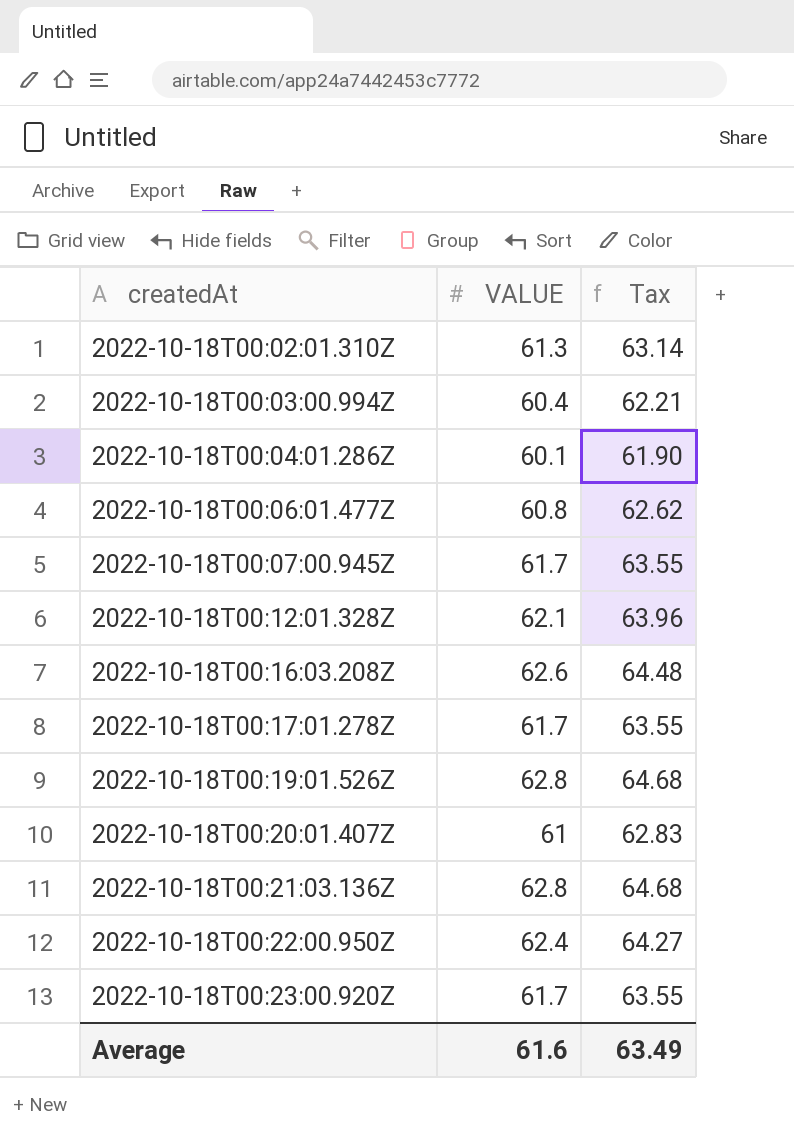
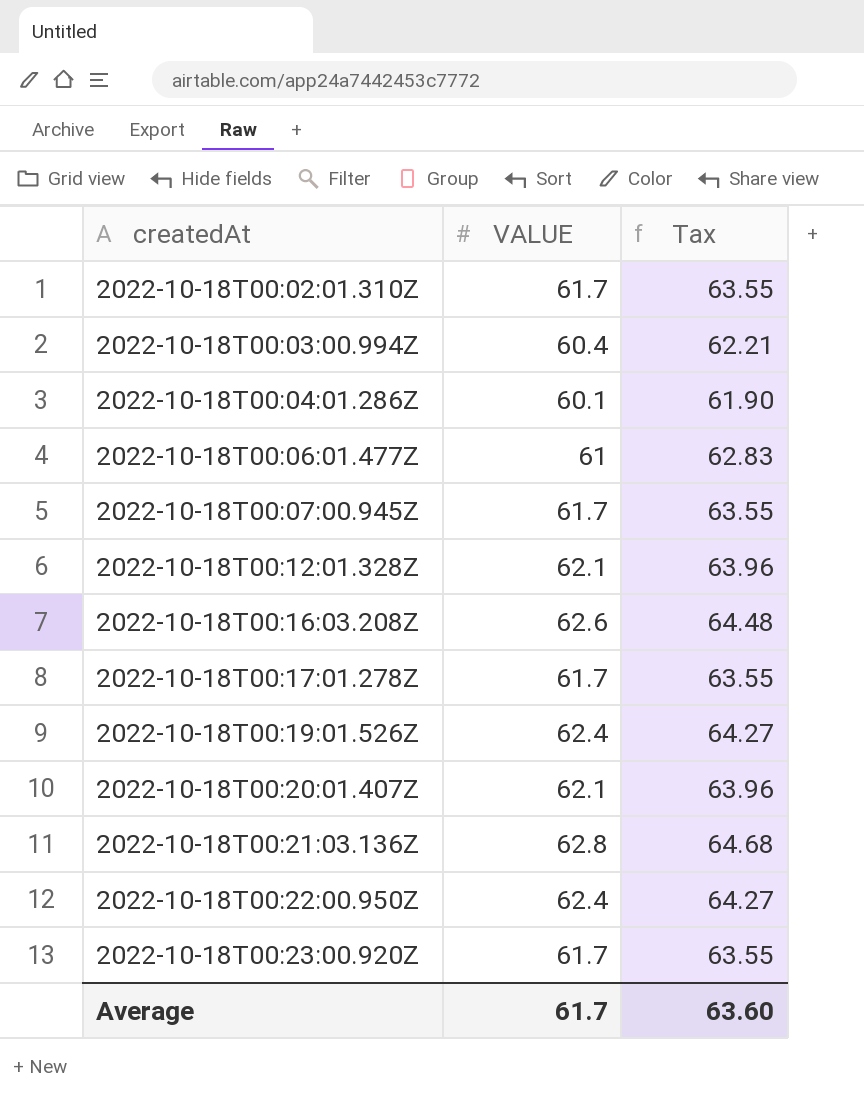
2022-10-18T00:02:01.310Z | VALUE: 61.3 -> 61.7
2022-10-18T00:02:01.310Z | Tax: 63.14 -> 63.55
2022-10-18T00:06:01.477Z | VALUE: 60.8 -> 61
2022-10-18T00:06:01.477Z | Tax: 62.62 -> 62.83
2022-10-18T00:19:01.526Z | VALUE: 62.8 -> 62.4
2022-10-18T00:19:01.526Z | Tax: 64.68 -> 64.27
2022-10-18T00:20:01.407Z | VALUE: 61 -> 62.1
2022-10-18T00:20:01.407Z | Tax: 62.83 -> 63.96
Average | VALUE: 61.6 -> 61.7
Average | Tax: 63.49 -> 63.60

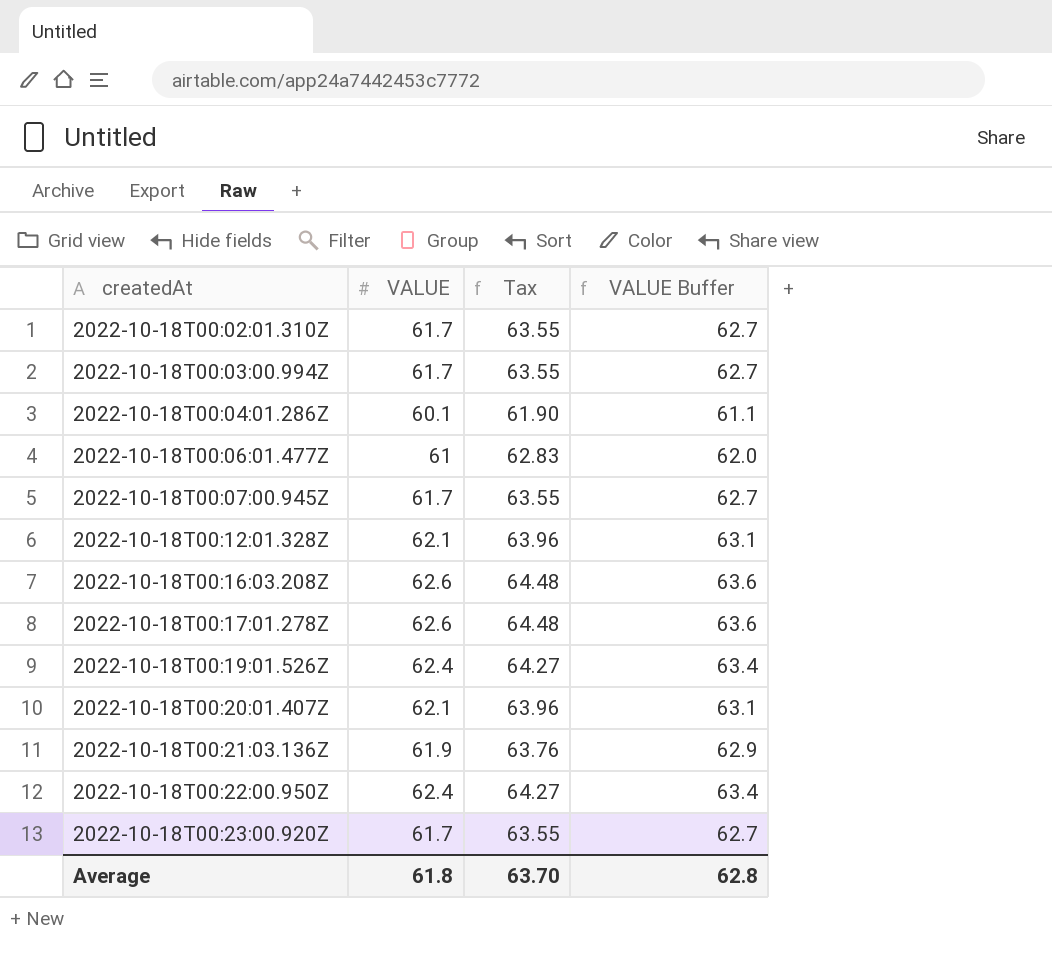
column VALUE Buffer | formula: none -> [VALUE] + 1
2022-10-18T00:03:00.994Z | VALUE: 60.4 -> 61.7
2022-10-18T00:03:00.994Z | Tax: 62.21 -> 63.55
2022-10-18T00:17:01.278Z | VALUE: 61.7 -> 62.6
2022-10-18T00:17:01.278Z | Tax: 63.55 -> 64.48
2022-10-18T00:21:03.136Z | VALUE: 62.8 -> 61.9
2022-10-18T00:21:03.136Z | Tax: 64.68 -> 63.76
Average | VALUE: 61.7 -> 61.8
Average | Tax: 63.60 -> 63.70

